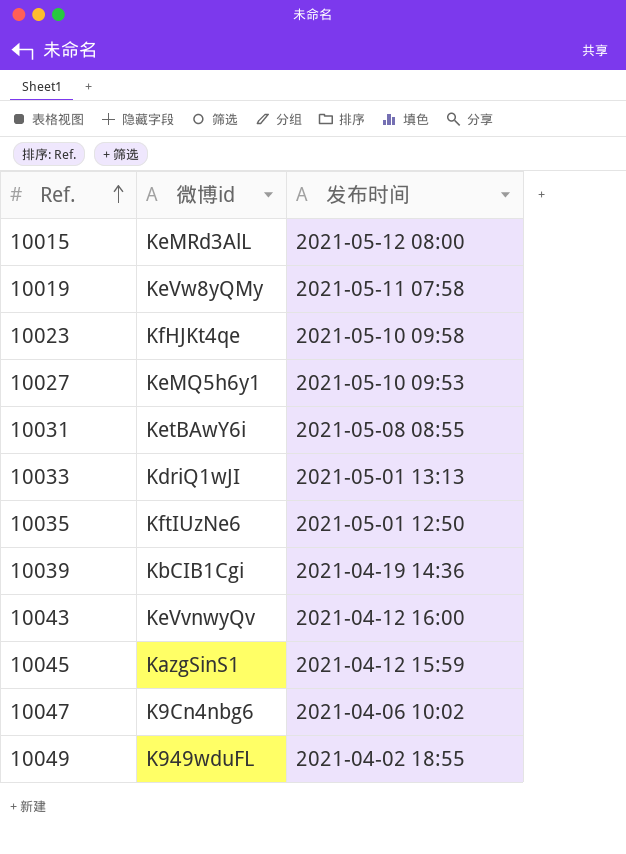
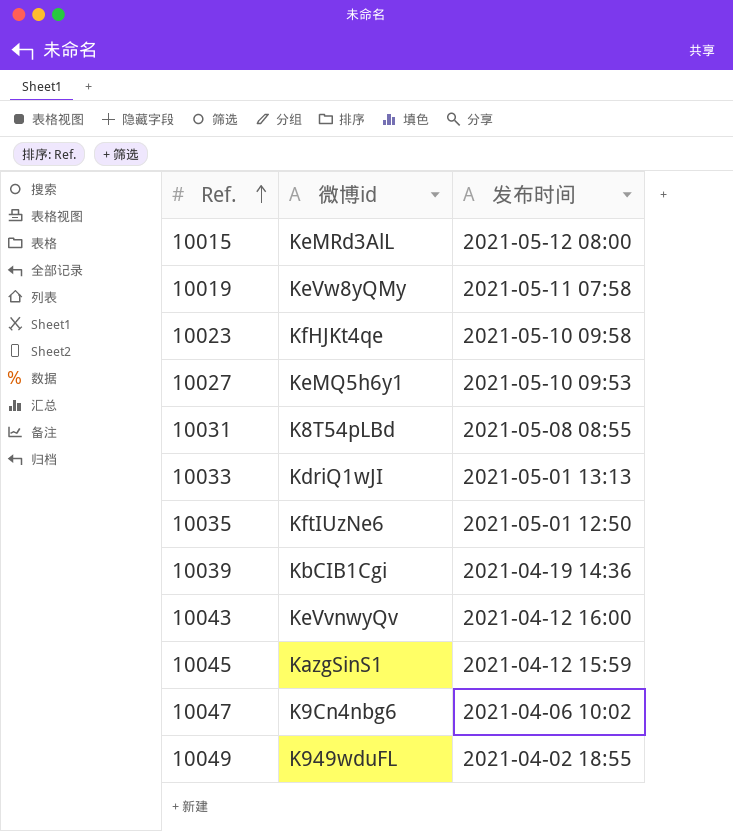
10031 | 微博id: KetBAwY6i -> K8T54pLBd

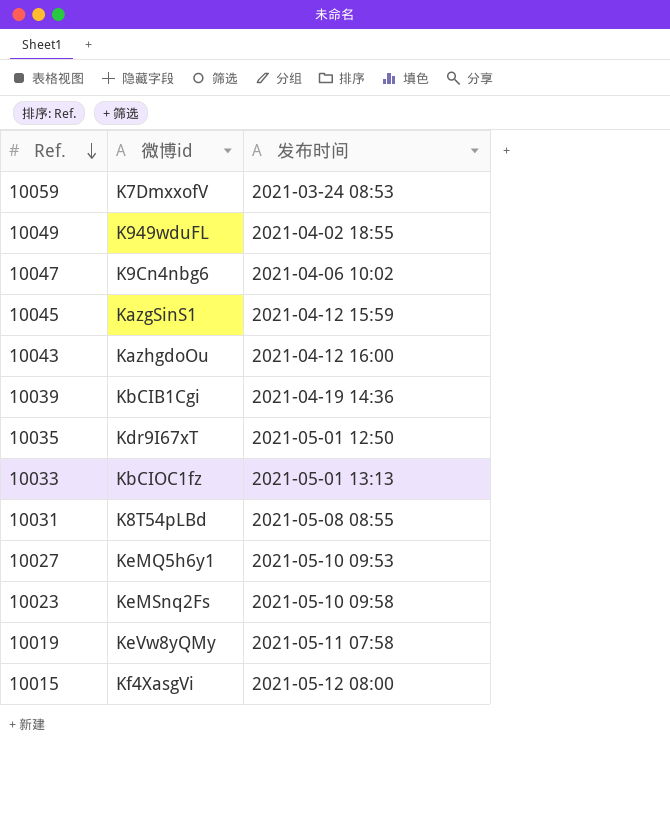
row order: Ref. ascending -> Ref. descending
row 10059: none -> K7DmxxofV | 2021-03-24 08:53
10043 | 微博id: KeVvnwyQv -> KazhgdoOu
10035 | 微博id: KftIUzNe6 -> Kdr9I67xT
10033 | 微博id: KdriQ1wJI -> KbCIOC1fz
10023 | 微博id: KfHJKt4qe -> KeMSnq2Fs
10015 | 微博id: KeMRd3AlL -> Kf4XasgVi

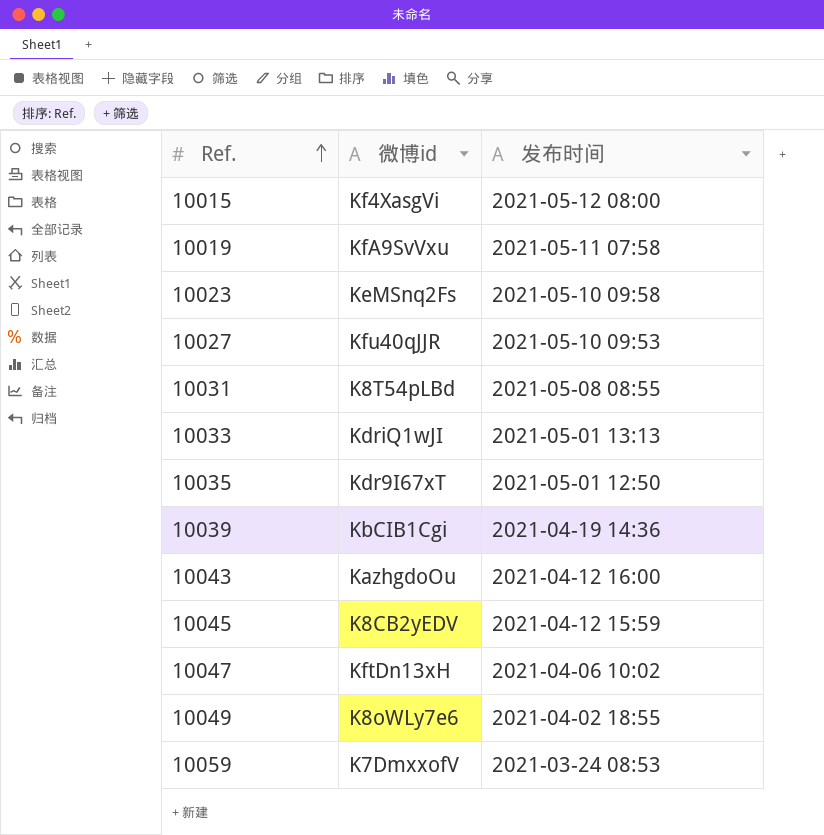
row order: Ref. descending -> Ref. ascending
10019 | 微博id: KeVw8yQMy -> KfA9SvVxu
10027 | 微博id: KeMQ5h6y1 -> Kfu40qJJR
10033 | 微博id: KbCIOC1fz -> KdriQ1wJI
10045 | 微博id: KazgSinS1 -> K8CB2yEDV
10047 | 微博id: K9Cn4nbg6 -> KftDn13xH
10049 | 微博id: K949wduFL -> K8oWLy7e6

